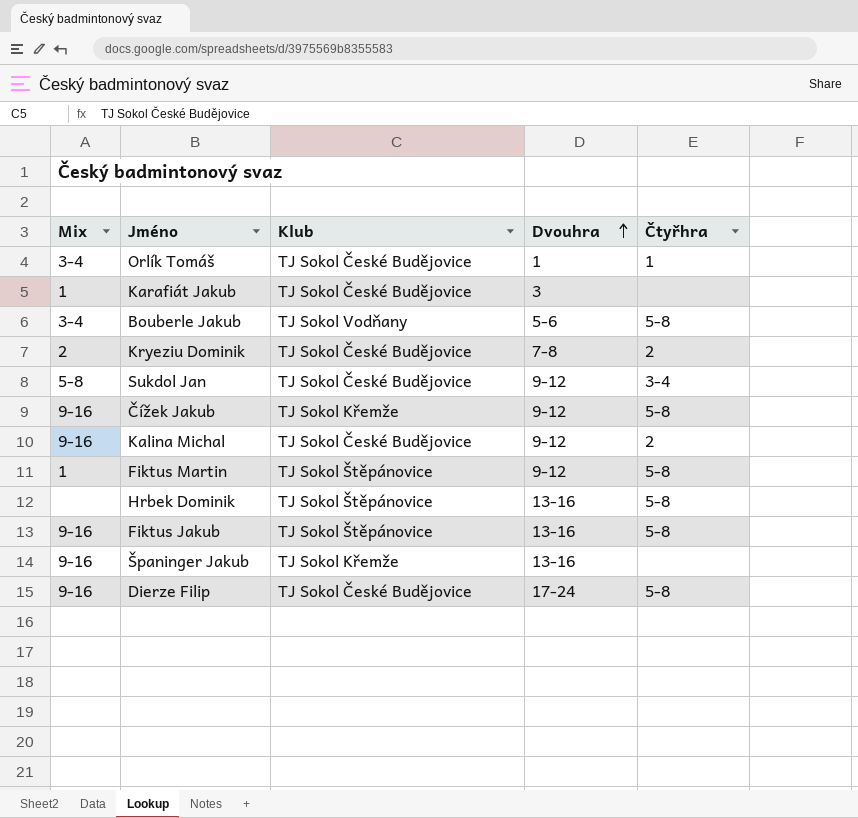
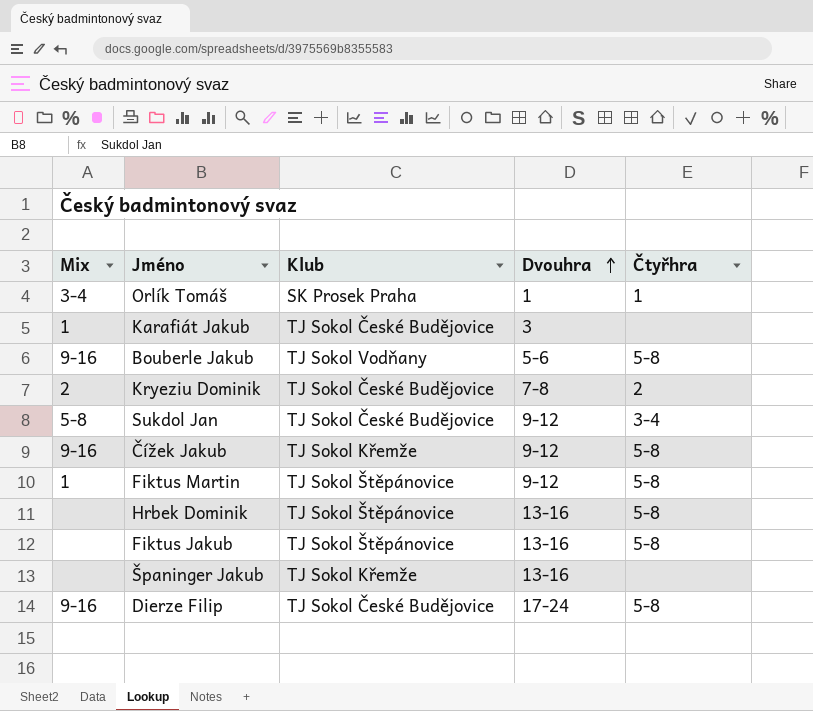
row Kalina Michal: 9-16 | TJ Sokol České Budějovice | 9-12 | 2 -> none
Orlík Tomáš | Klub: TJ Sokol České Budějovice -> SK Prosek Praha
Bouberle Jakub | Mix: 3-4 -> 9-16
Fiktus Jakub | Mix: 9-16 -> none
Španinger Jakub | Mix: 9-16 -> none

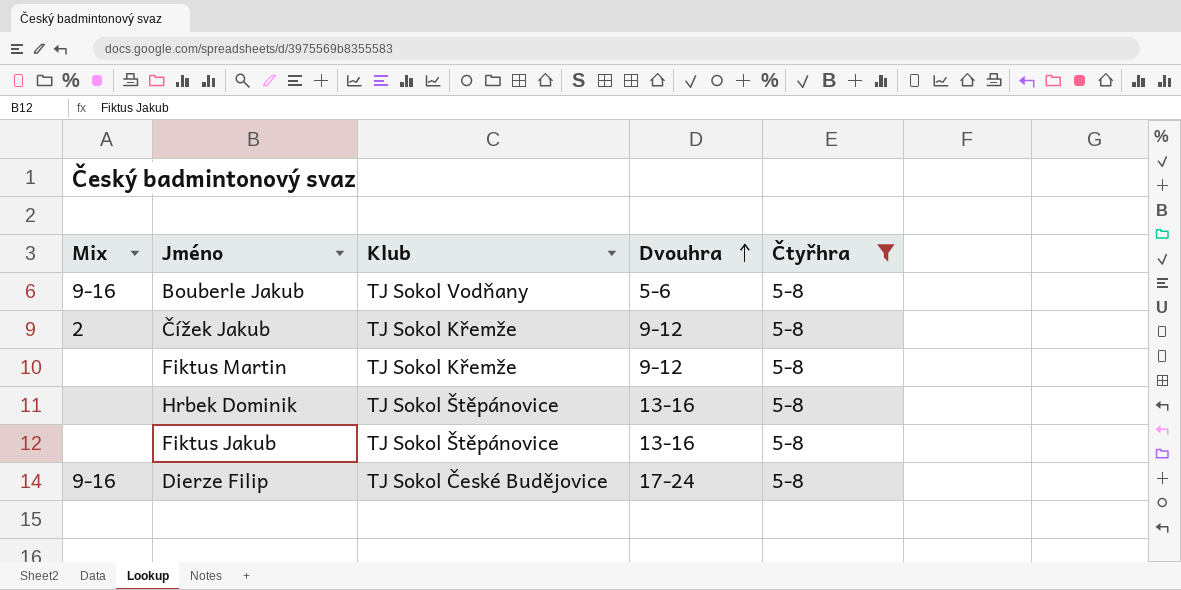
filter: none -> Čtyřhra = 5-8
Čížek Jakub | Mix: 9-16 -> 2
Fiktus Martin | Mix: 1 -> none
Fiktus Martin | Klub: TJ Sokol Štěpánovice -> TJ Sokol Křemže

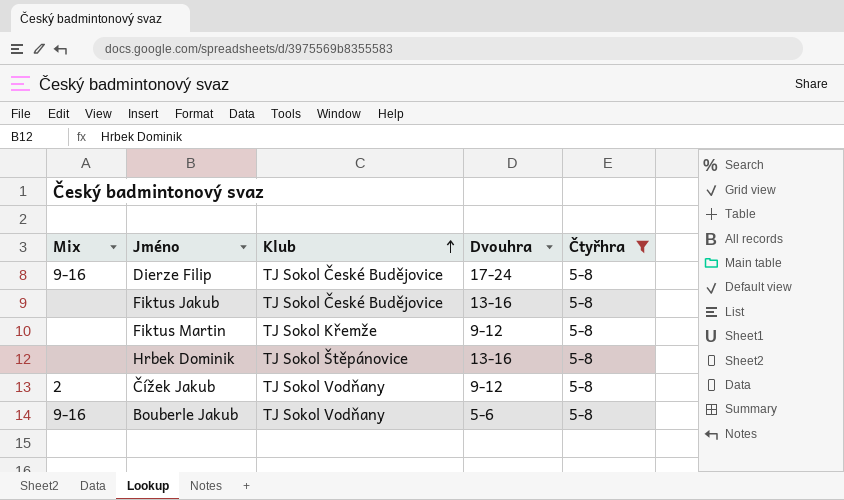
row order: Dvouhra ascending -> Klub ascending
Fiktus Jakub | Klub: TJ Sokol Štěpánovice -> TJ Sokol České Budějovice
Čížek Jakub | Klub: TJ Sokol Křemže -> TJ Sokol Vodňany

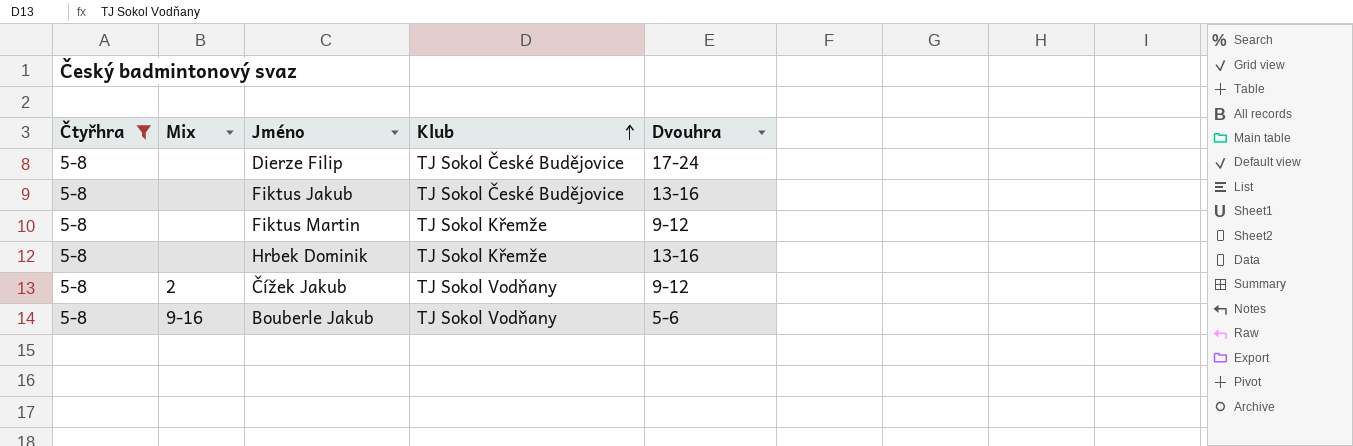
column Čtyřhra | position: 5 -> 1
Dierze Filip | Mix: 9-16 -> none
Hrbek Dominik | Klub: TJ Sokol Štěpánovice -> TJ Sokol Křemže

